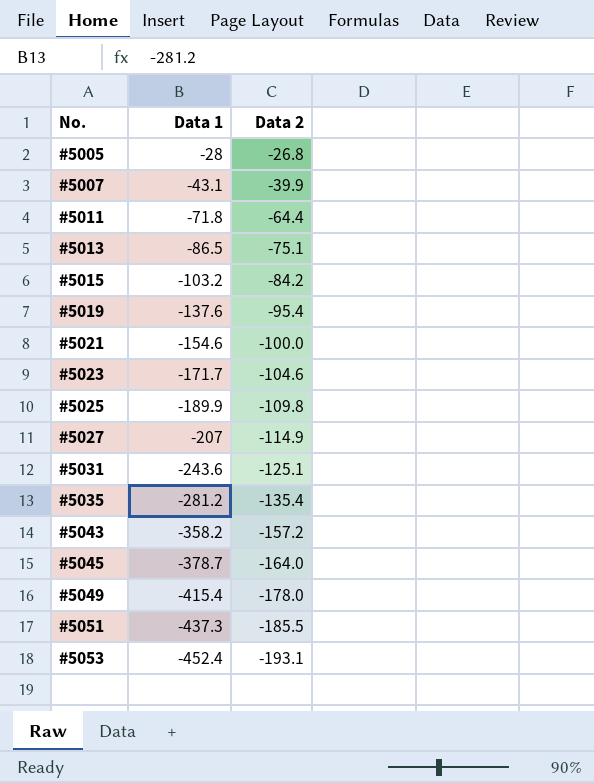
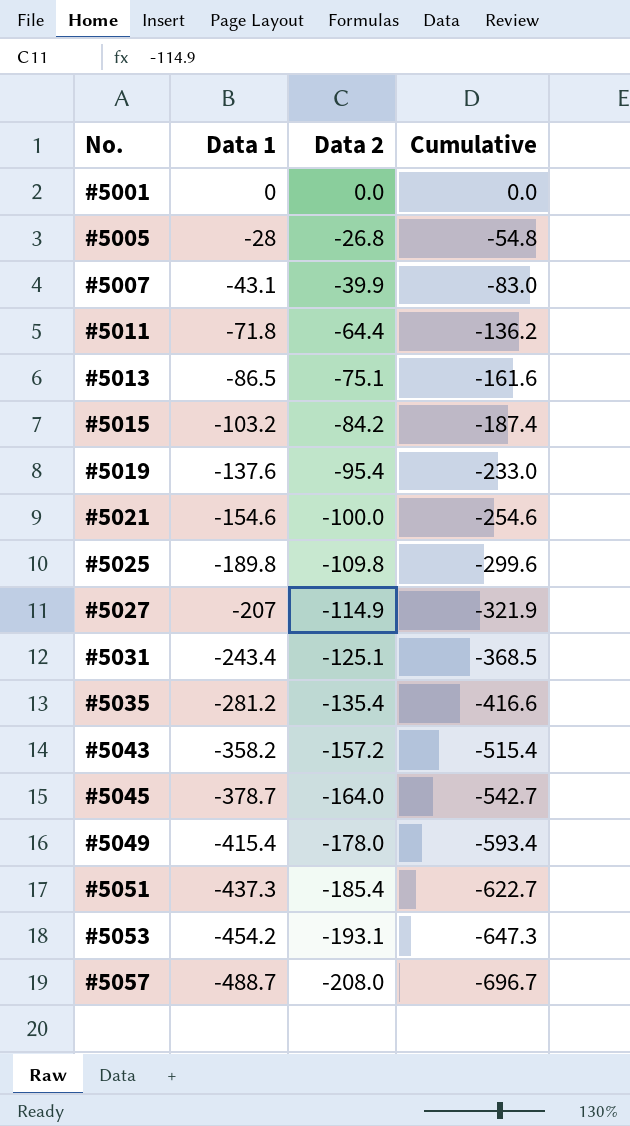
column Cumulative | formula: none -> [Data 1] + [Data 2]
row #5023: -171.7 | -104.6 -> none
row #5001: none -> 0 | 0.0 | 0.0
#5025 | Data 1: -189.9 -> -189.8
#5031 | Data 1: -243.6 -> -243.4
#5051 | Data 2: -185.5 -> -185.4
#5053 | Data 1: -452.4 -> -454.2
row #5057: none -> -488.7 | -208.0 | -696.7

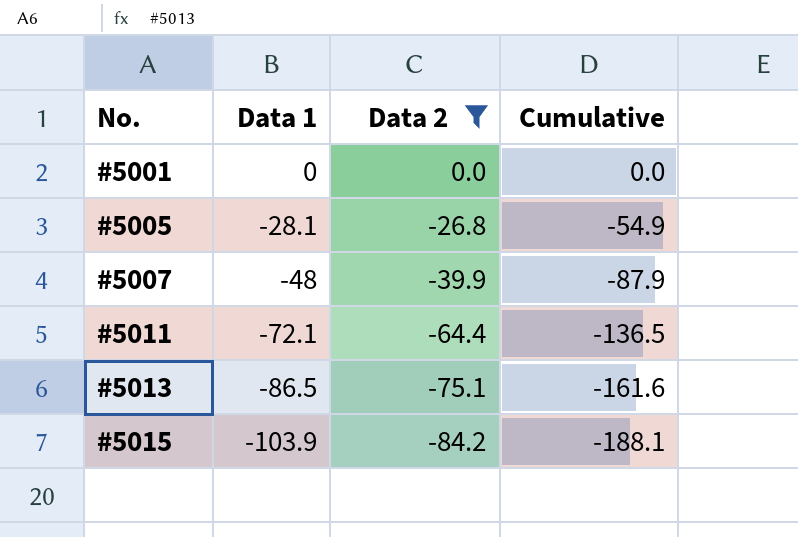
filter: none -> Data 2 >= -84.2
#5005 | Data 1: -28 -> -28.1
#5005 | Cumulative: -54.8 -> -54.9
#5007 | Data 1: -43.1 -> -48
#5007 | Cumulative: -83.0 -> -87.9
#5011 | Data 1: -71.8 -> -72.1
#5011 | Cumulative: -136.2 -> -136.5
#5015 | Data 1: -103.2 -> -103.9
#5015 | Cumulative: -187.4 -> -188.1

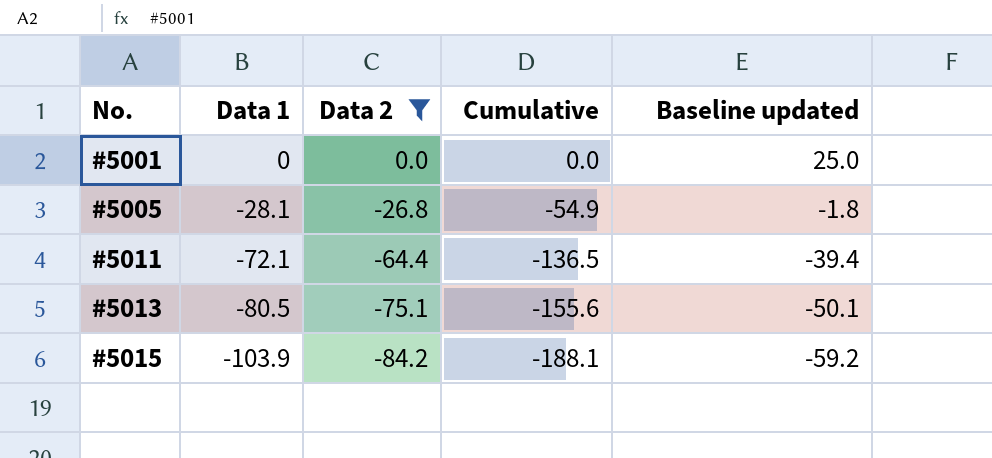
column Baseline updated | formula: none -> [Data 2] + 25
row #5007: -48 | -39.9 | -87.9 -> none
#5013 | Data 1: -86.5 -> -80.5
#5013 | Cumulative: -161.6 -> -155.6

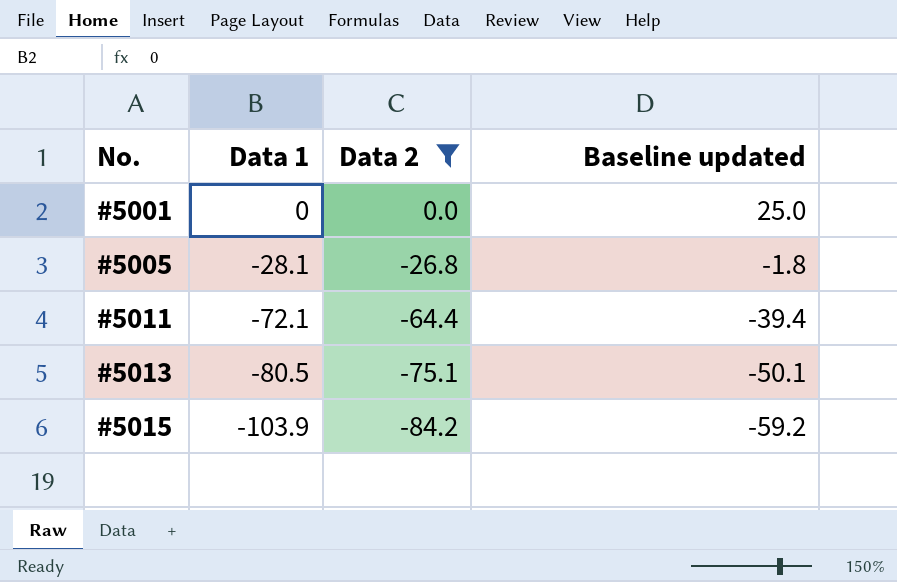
column Cumulative | formula: [Data 1] + [Data 2] -> none

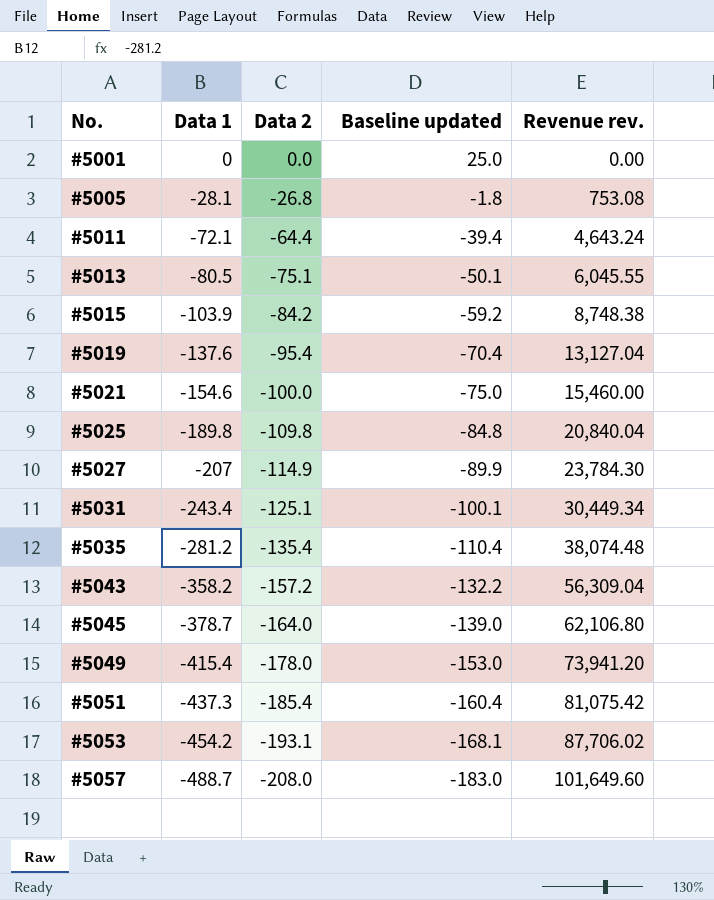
filter: Data 2 >= -84.2 -> none
column Revenue rev. | formula: none -> [Data 1] * [Data 2]

